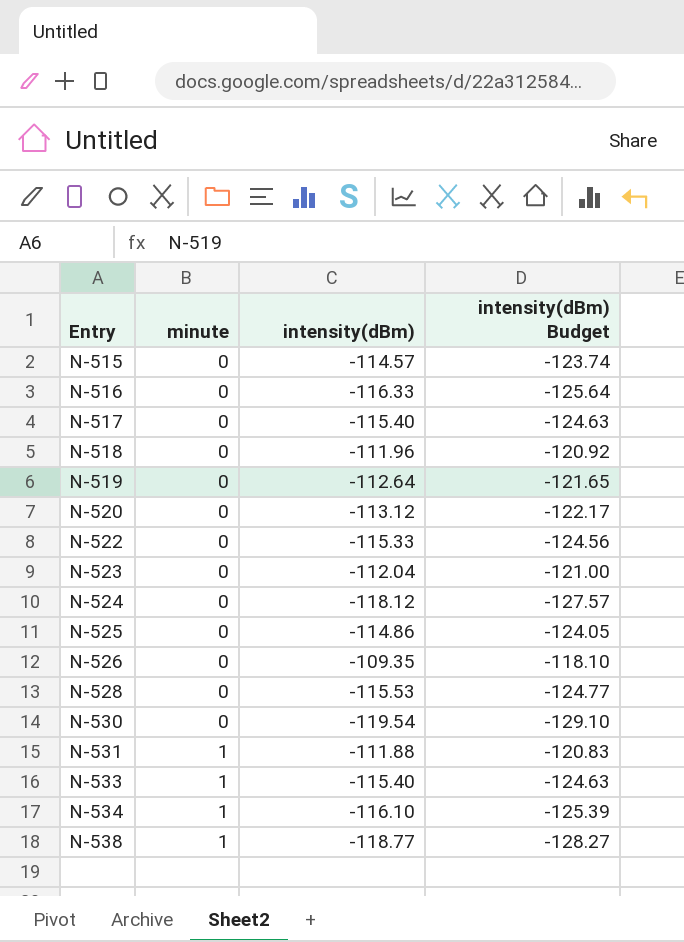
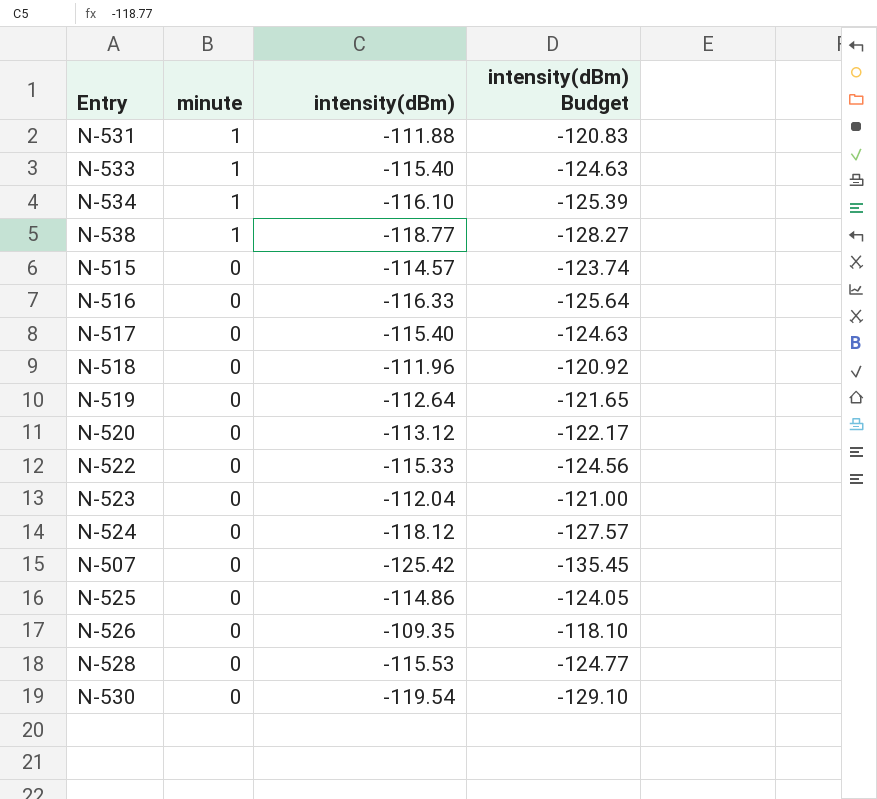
row order: Entry ascending -> minute descending
row N-507: none -> 0 | -125.42 | -135.45

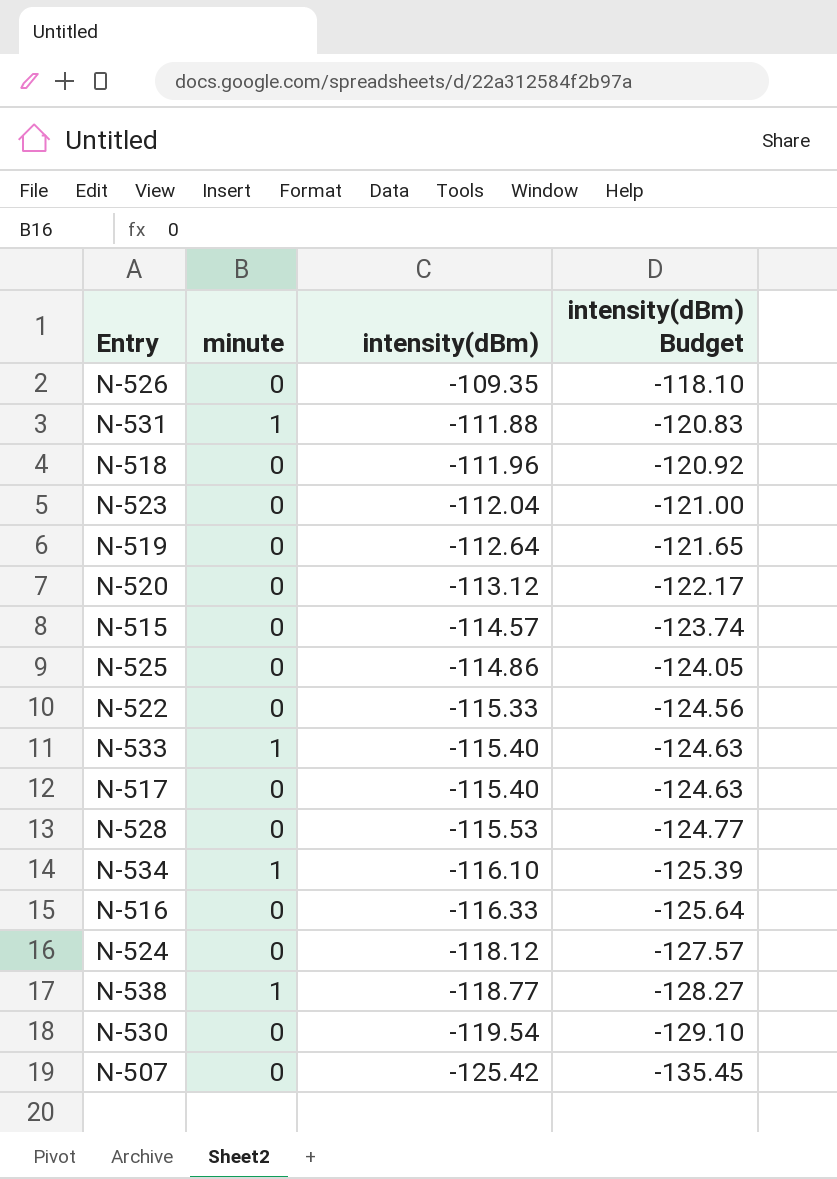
row order: minute descending -> intensity(dBm) descending

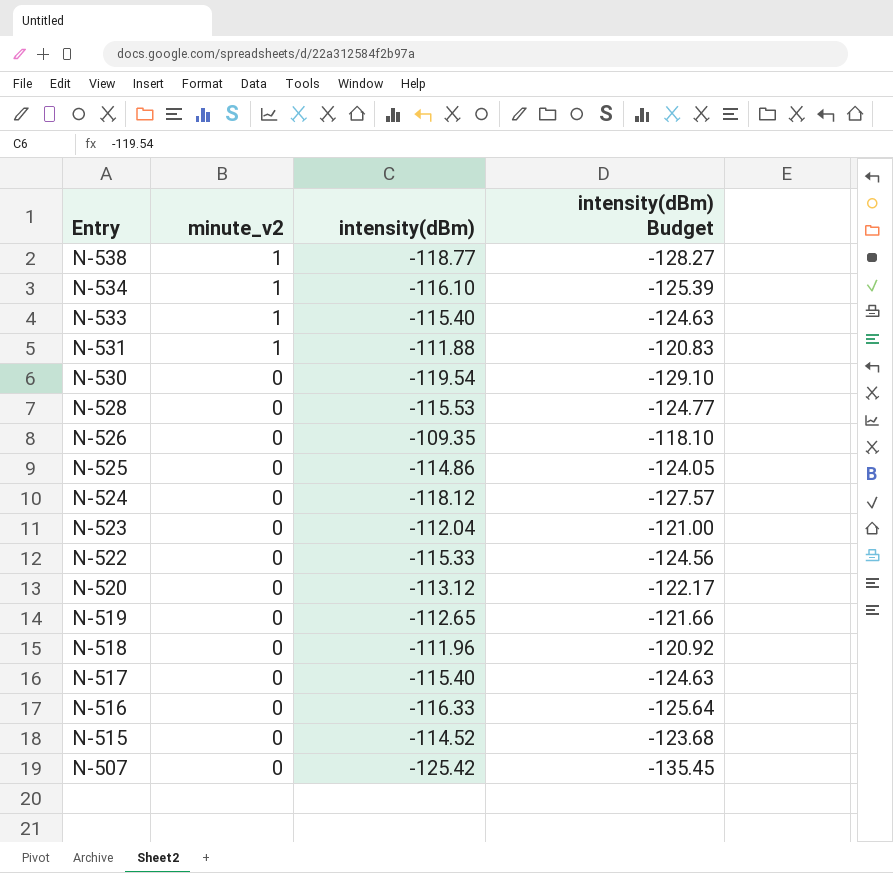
row order: intensity(dBm) descending -> Entry descending
column name: minute -> minute_v2
N-519 | intensity(dBm): -112.64 -> -112.65
N-519 | intensity(dBm) Budget: -121.65 -> -121.66
N-515 | intensity(dBm): -114.57 -> -114.52
N-515 | intensity(dBm) Budget: -123.74 -> -123.68

